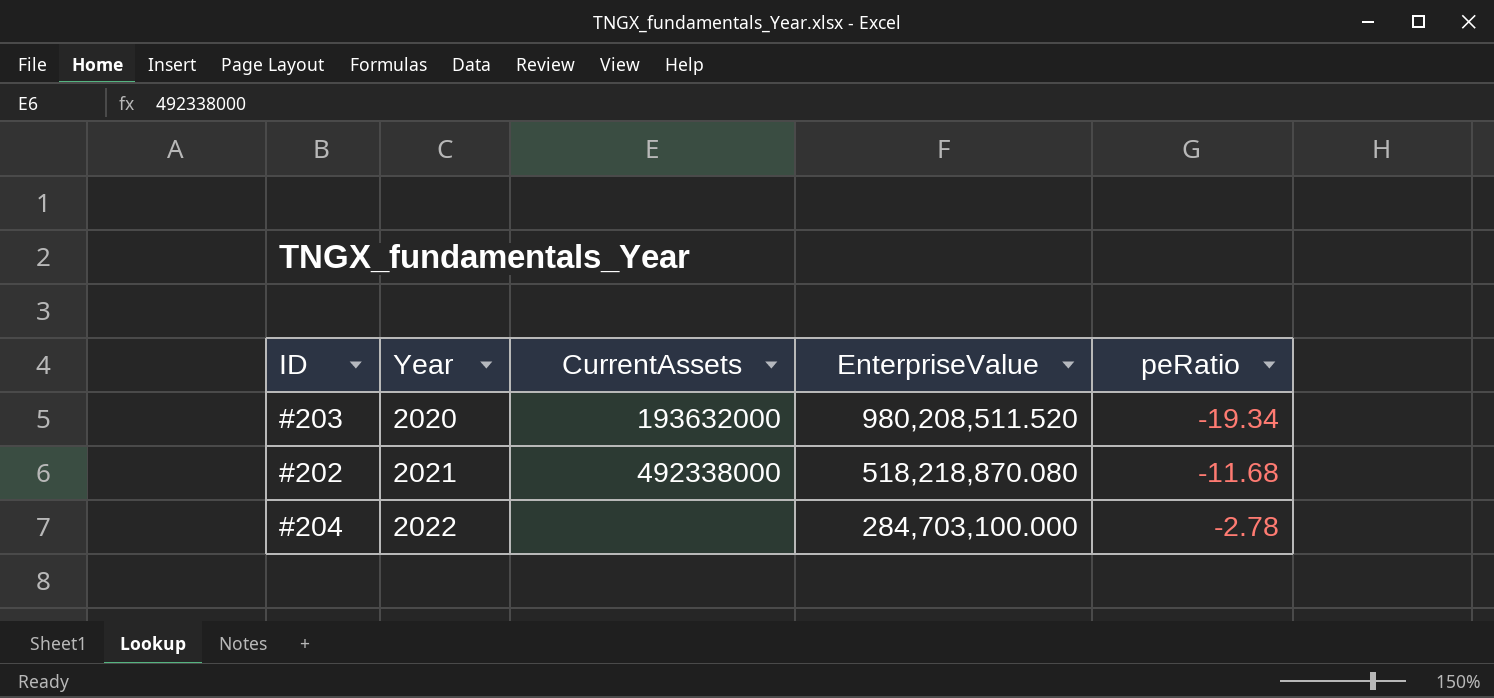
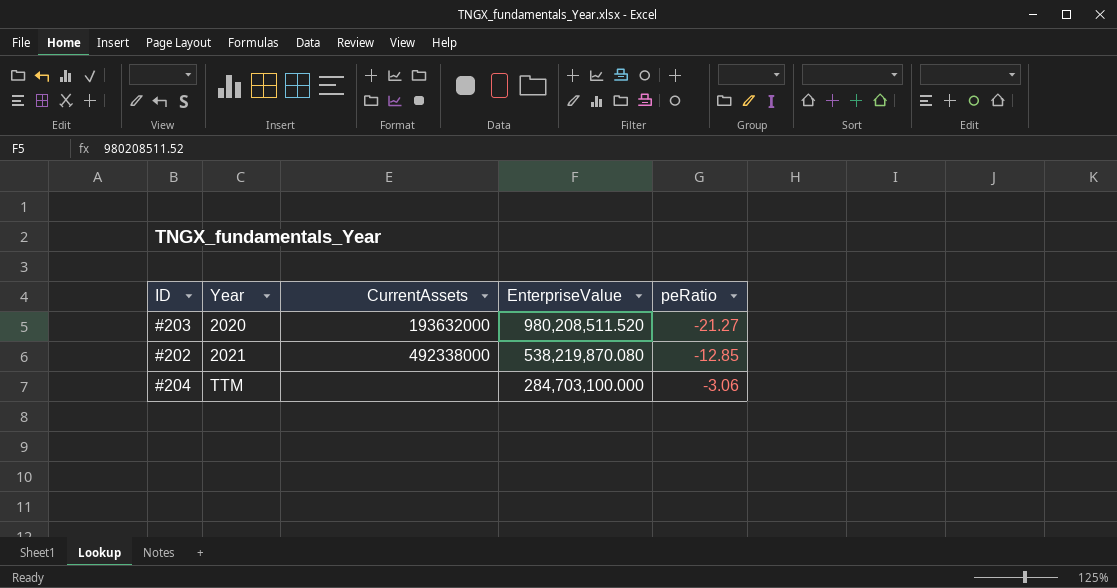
#203 | peRatio: -19.34 -> -21.27
#202 | EnterpriseValue: 518,218,870.080 -> 538,219,870.080
#202 | peRatio: -11.68 -> -12.85
#204 | Year: 2022 -> TTM
#204 | peRatio: -2.78 -> -3.06

